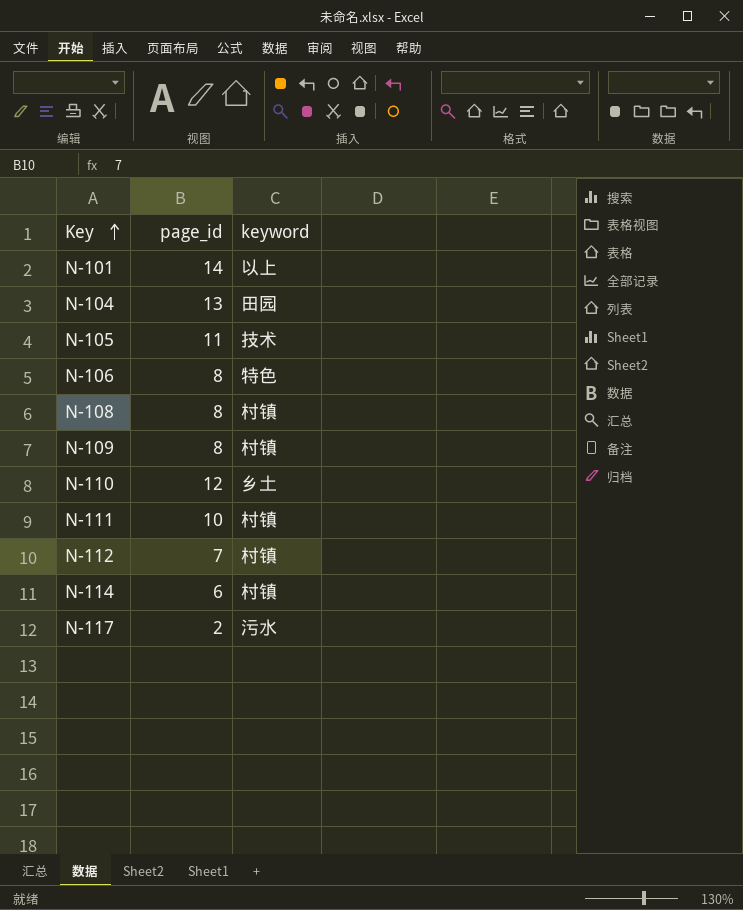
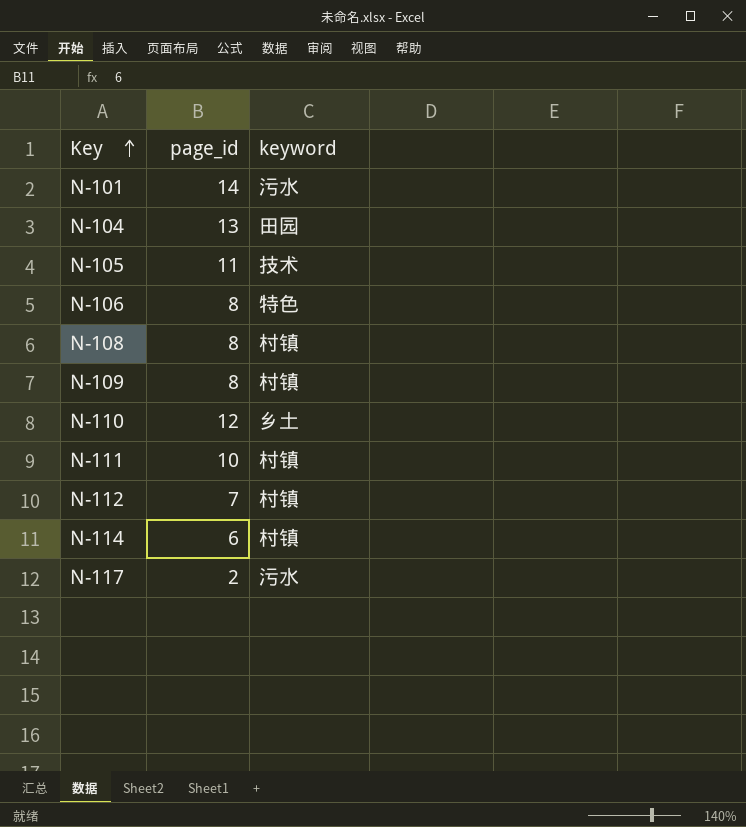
N-101 | keyword: 以上 -> 污水

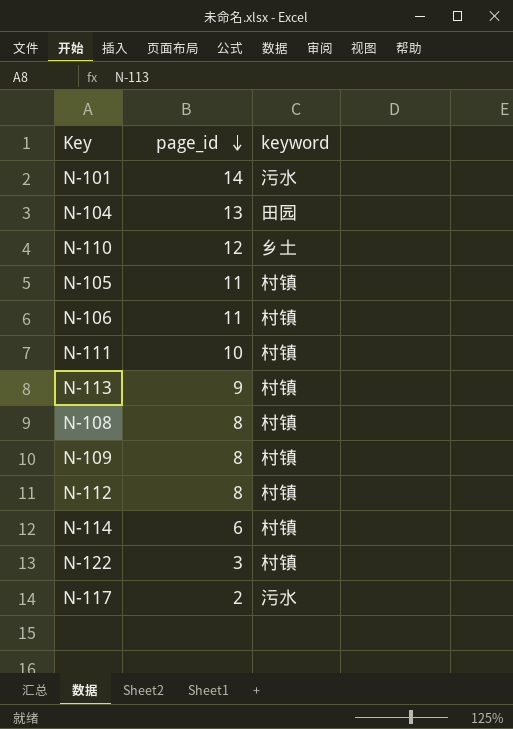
row order: Key ascending -> page_id descending
N-105 | keyword: 技术 -> 村镇
N-106 | page_id: 8 -> 11
N-106 | keyword: 特色 -> 村镇
row N-113: none -> 9 | 村镇
N-112 | page_id: 7 -> 8
row N-122: none -> 3 | 村镇

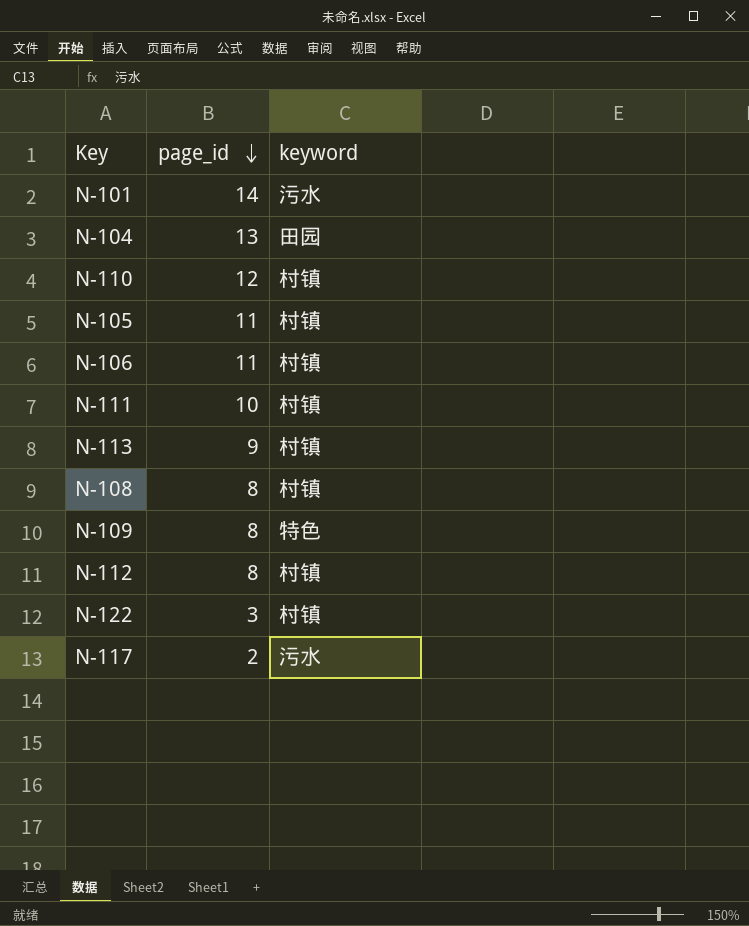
row N-114: 6 | 村镇 -> none
N-110 | keyword: 乡土 -> 村镇
N-109 | keyword: 村镇 -> 特色

